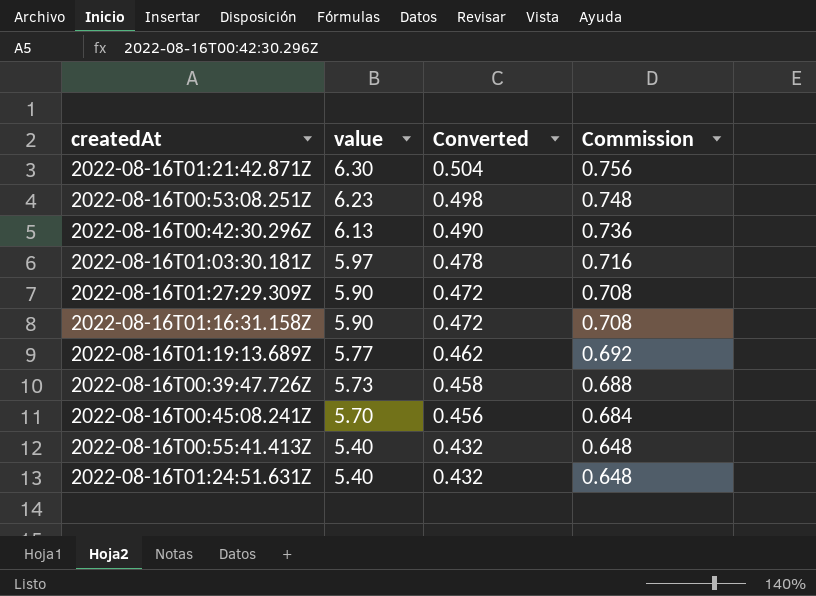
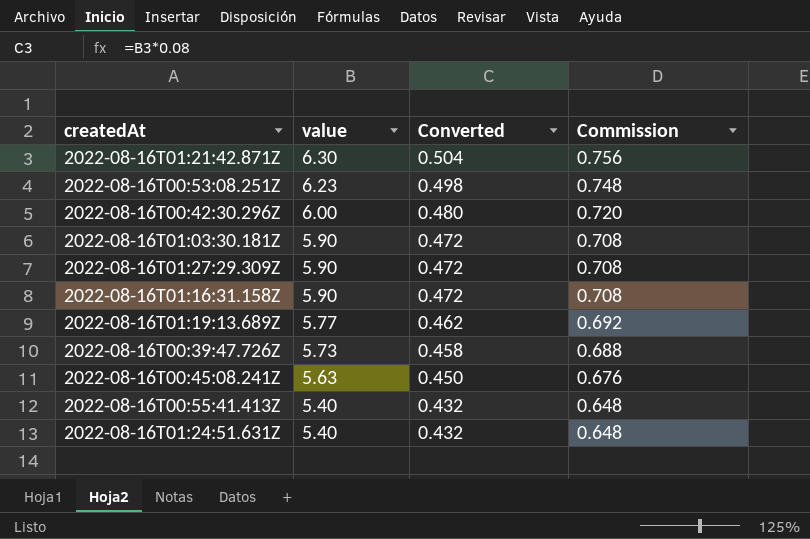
2022-08-16T00:42:30.296Z | value: 6.13 -> 6.00
2022-08-16T00:42:30.296Z | Converted: 0.490 -> 0.480
2022-08-16T00:42:30.296Z | Commission: 0.736 -> 0.720
2022-08-16T01:03:30.181Z | value: 5.97 -> 5.90
2022-08-16T01:03:30.181Z | Converted: 0.478 -> 0.472
2022-08-16T01:03:30.181Z | Commission: 0.716 -> 0.708
2022-08-16T00:45:08.241Z | value: 5.70 -> 5.63
2022-08-16T00:45:08.241Z | Converted: 0.456 -> 0.450
2022-08-16T00:45:08.241Z | Commission: 0.684 -> 0.676

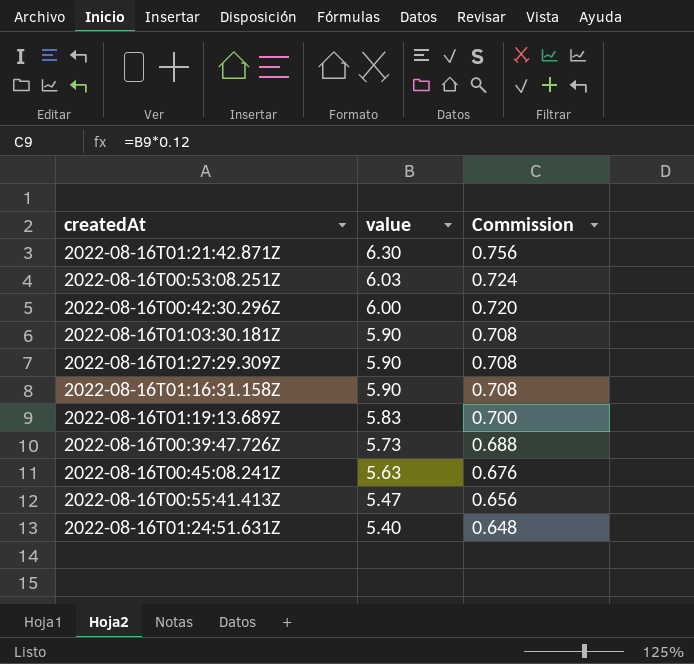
column Converted | formula: [value] * 0.08 -> none
2022-08-16T00:53:08.251Z | value: 6.23 -> 6.03
2022-08-16T00:53:08.251Z | Commission: 0.748 -> 0.724
2022-08-16T01:19:13.689Z | value: 5.77 -> 5.83
2022-08-16T01:19:13.689Z | Commission: 0.692 -> 0.700
2022-08-16T00:55:41.413Z | value: 5.40 -> 5.47
2022-08-16T00:55:41.413Z | Commission: 0.648 -> 0.656

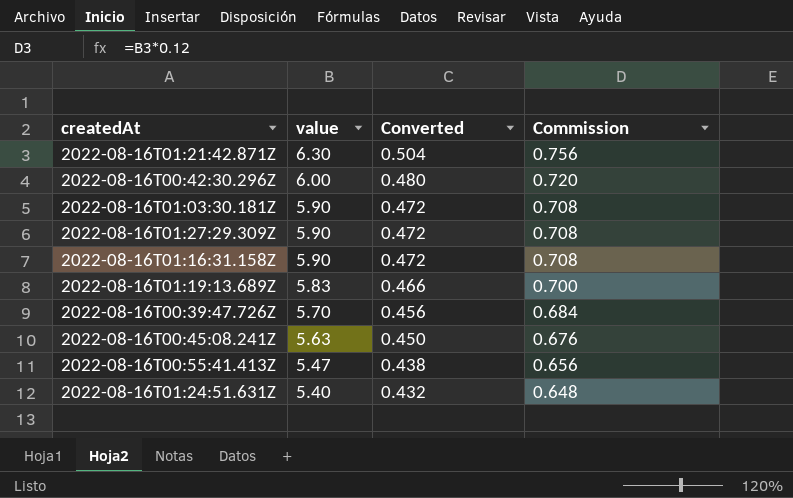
column Converted | formula: none -> [value] * 0.08
row 2022-08-16T00:53:08.251Z: 6.03 | 0.724 -> none
2022-08-16T00:39:47.726Z | value: 5.73 -> 5.70
2022-08-16T00:39:47.726Z | Commission: 0.688 -> 0.684

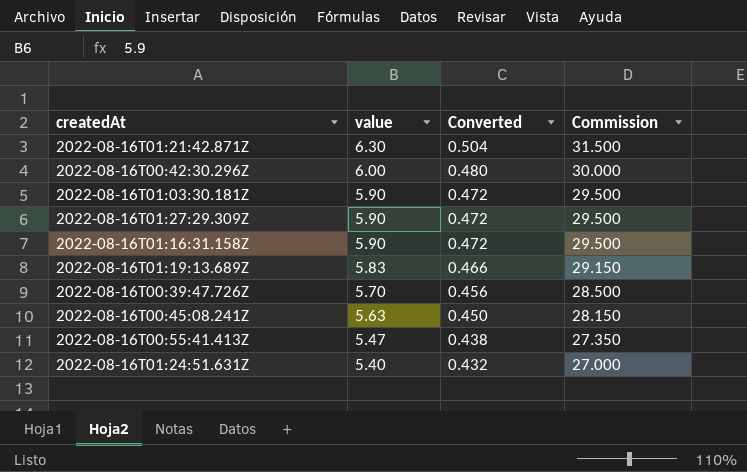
column Commission | formula: [value] * 0.12 -> [value] * 5

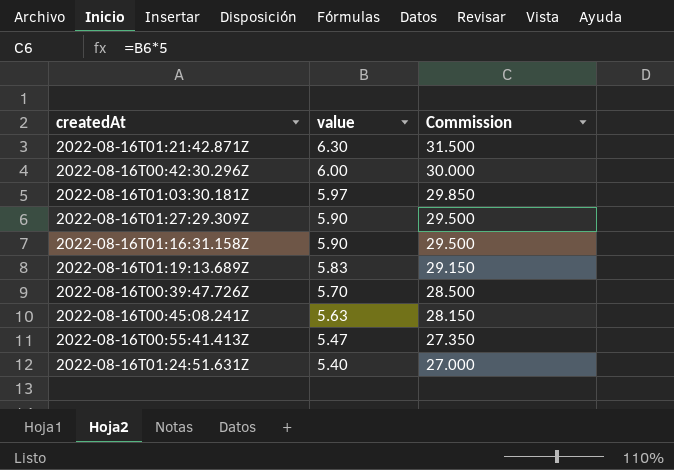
column Converted | formula: [value] * 0.08 -> none
2022-08-16T01:03:30.181Z | value: 5.90 -> 5.97
2022-08-16T01:03:30.181Z | Commission: 29.500 -> 29.850

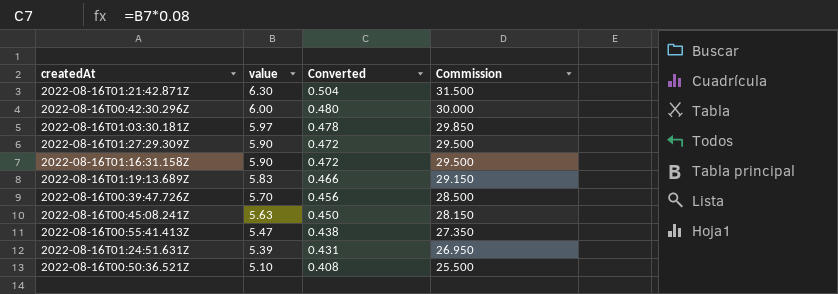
column Converted | formula: none -> [value] * 0.08
2022-08-16T01:24:51.631Z | value: 5.40 -> 5.39
2022-08-16T01:24:51.631Z | Commission: 27.000 -> 26.950
row 2022-08-16T00:50:36.521Z: none -> 5.10 | 0.408 | 25.500

